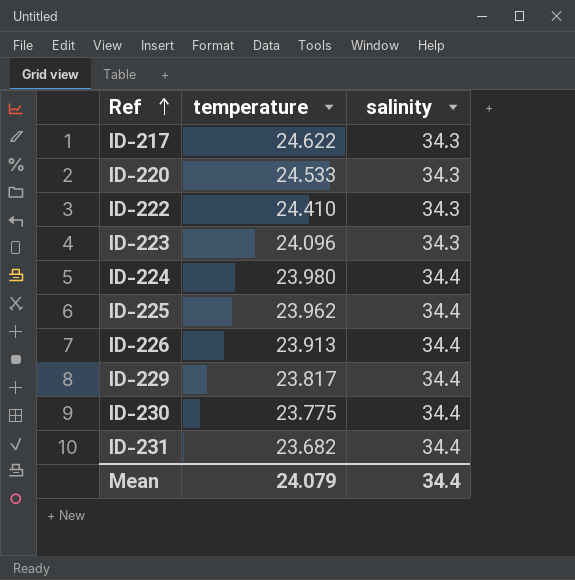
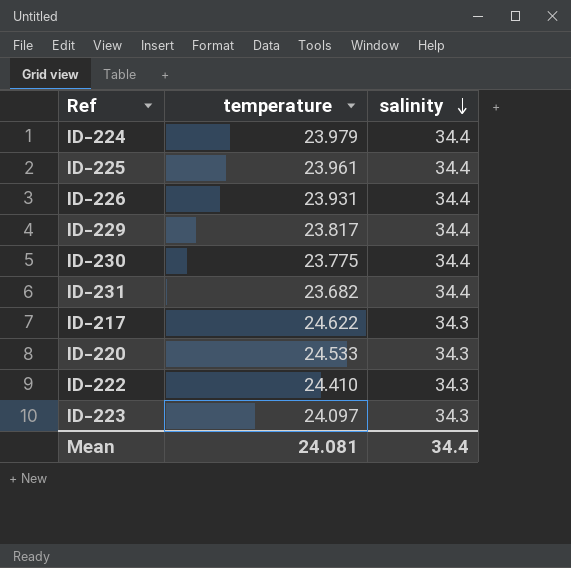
row order: Ref ascending -> salinity descending
ID-224 | temperature: 23.980 -> 23.979
ID-225 | temperature: 23.962 -> 23.961
ID-226 | temperature: 23.913 -> 23.931
ID-223 | temperature: 24.096 -> 24.097
Mean | temperature: 24.079 -> 24.081

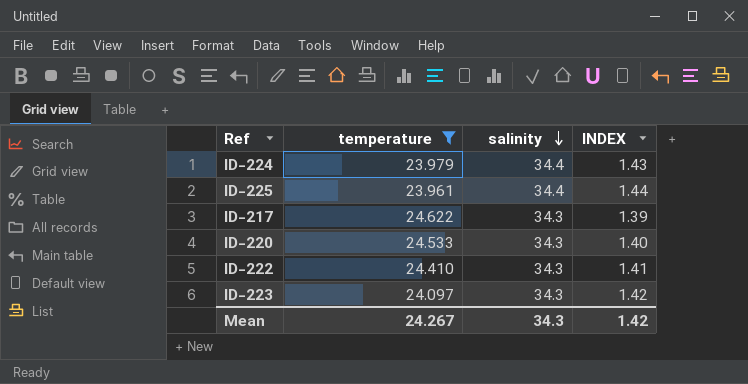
filter: none -> temperature >= 23.961
column INDEX | formula: none -> [salinity] / [temperature]
Mean | temperature: 24.081 -> 24.267
Mean | salinity: 34.4 -> 34.3

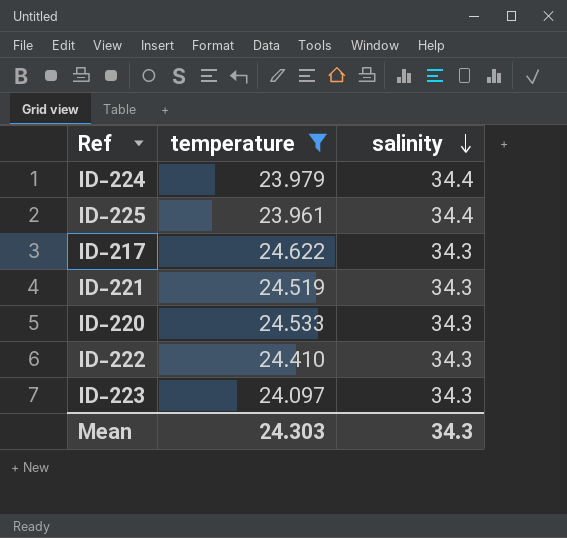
column INDEX | formula: [salinity] / [temperature] -> none
row ID-221: none -> 24.519 | 34.3
Mean | temperature: 24.267 -> 24.303

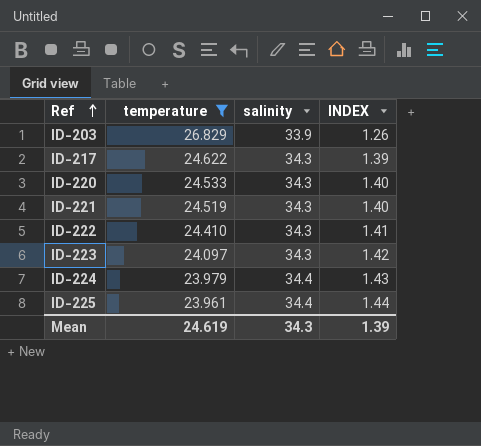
row order: salinity descending -> Ref ascending
column INDEX | formula: none -> [salinity] / [temperature]
row ID-203: none -> 26.829 | 33.9 | 1.26
Mean | temperature: 24.303 -> 24.619

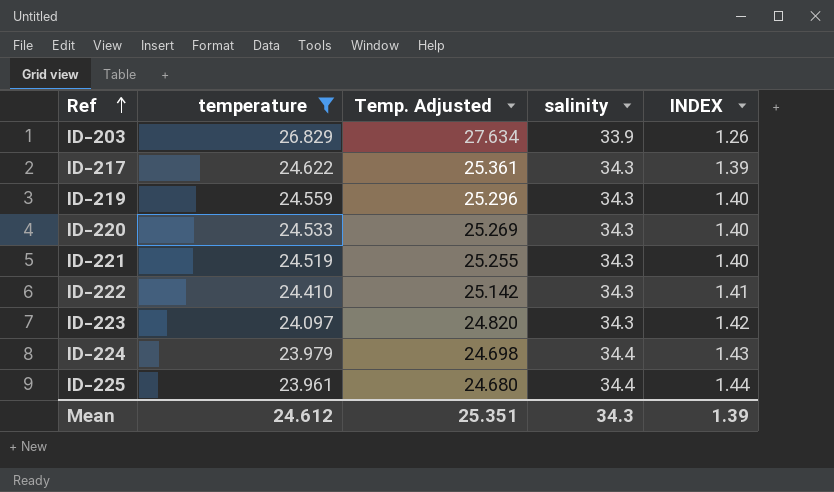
column Temp. Adjusted | formula: none -> [temperature] * 1.03
row ID-219: none -> 24.559 | 25.296 | 34.3 | 1.40
Mean | temperature: 24.619 -> 24.612

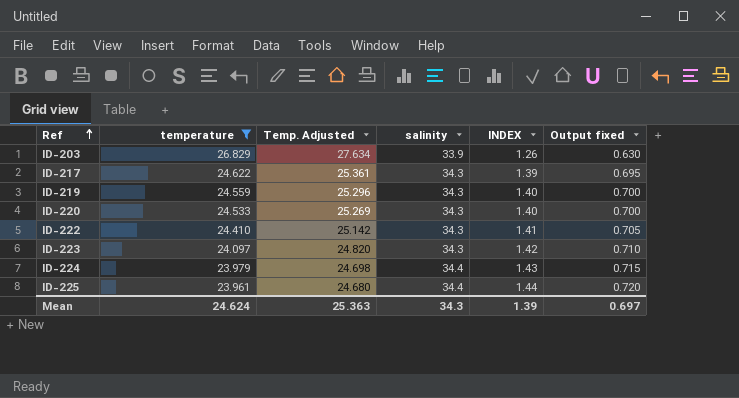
column Output fixed | formula: none -> [INDEX] * 0.5
row ID-221: 24.519 | 25.255 | 34.3 | 1.40 -> none
Mean | temperature: 24.612 -> 24.624
Mean | Temp. Adjusted: 25.351 -> 25.363

